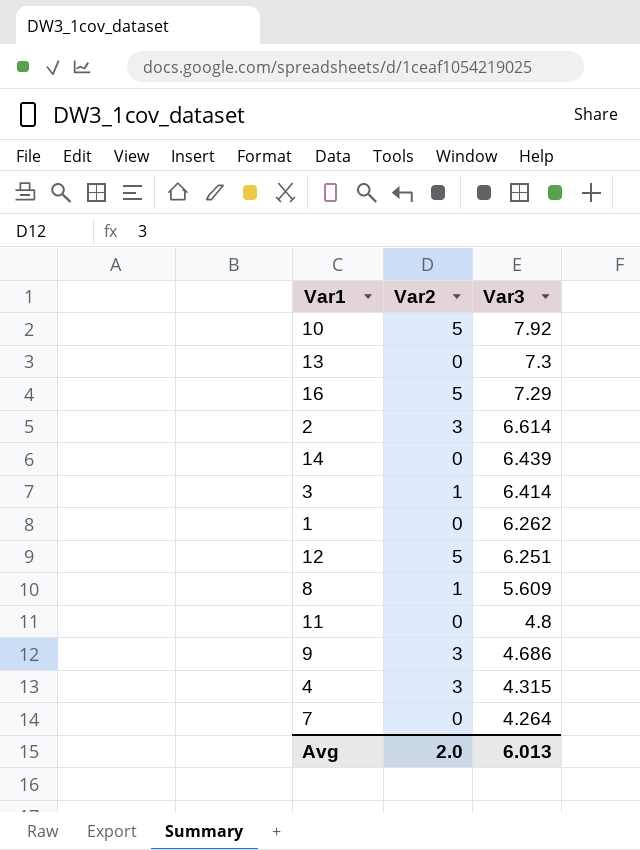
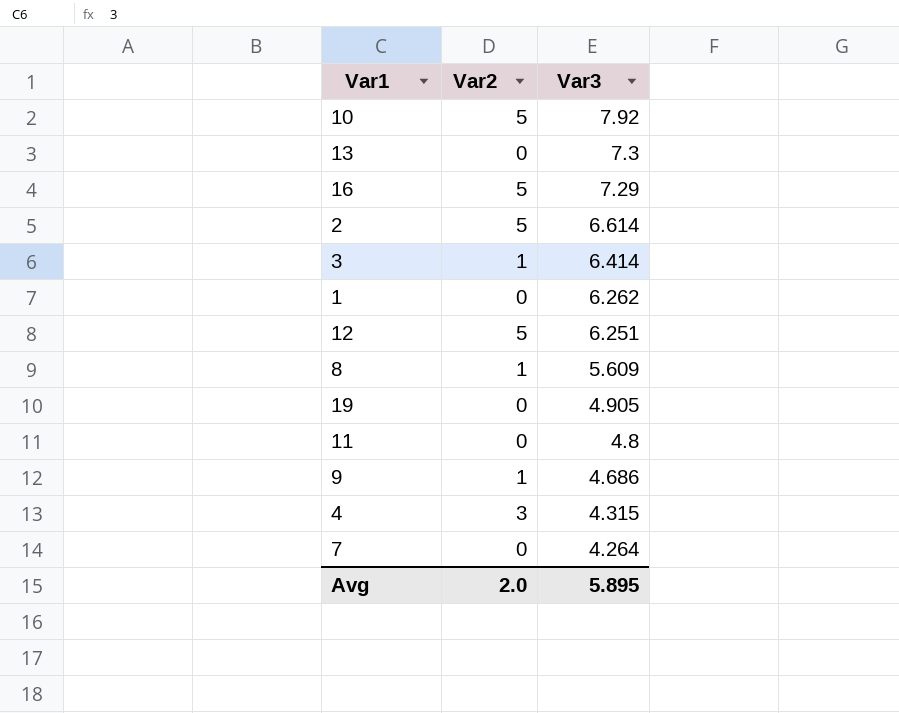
row 14: 0 | 6.439 -> none
2 | Var2: 3 -> 5
row 19: none -> 0 | 4.905
9 | Var2: 3 -> 1
Avg | Var3: 6.013 -> 5.895

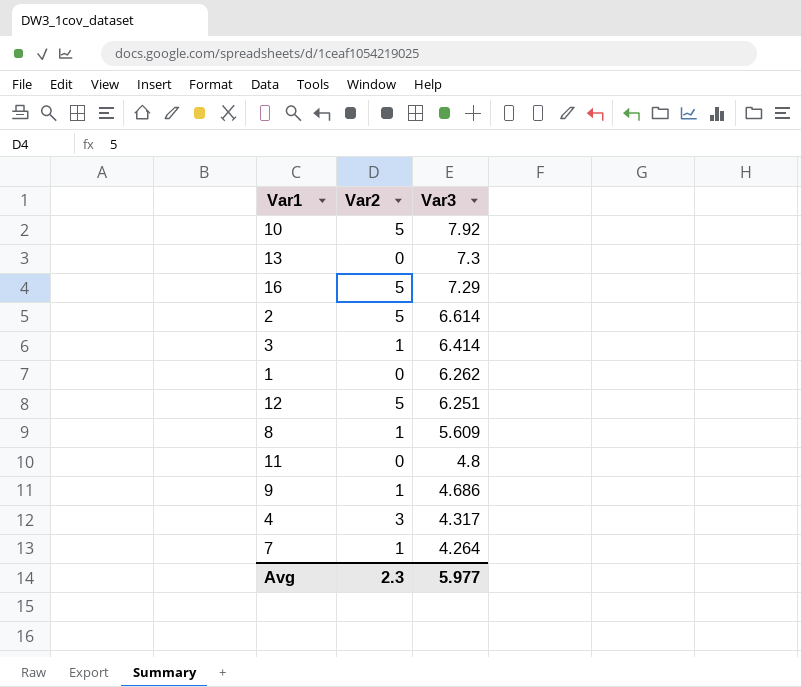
row 19: 0 | 4.905 -> none
4 | Var3: 4.315 -> 4.317
7 | Var2: 0 -> 1
Avg | Var2: 2.0 -> 2.3
Avg | Var3: 5.895 -> 5.977

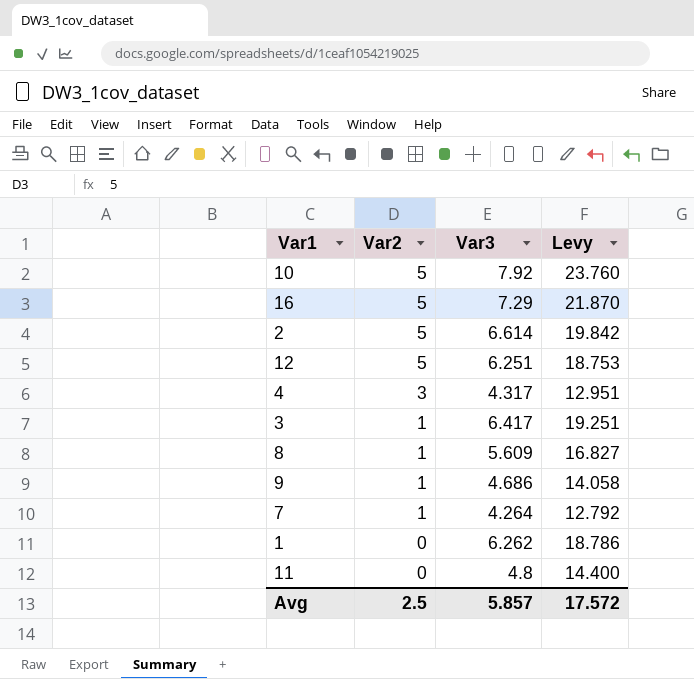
row order: Var3 descending -> Var2 descending
column Levy | formula: none -> [Var3] * 3
row 13: 0 | 7.3 -> none
3 | Var3: 6.414 -> 6.417
Avg | Var2: 2.3 -> 2.5
Avg | Var3: 5.977 -> 5.857

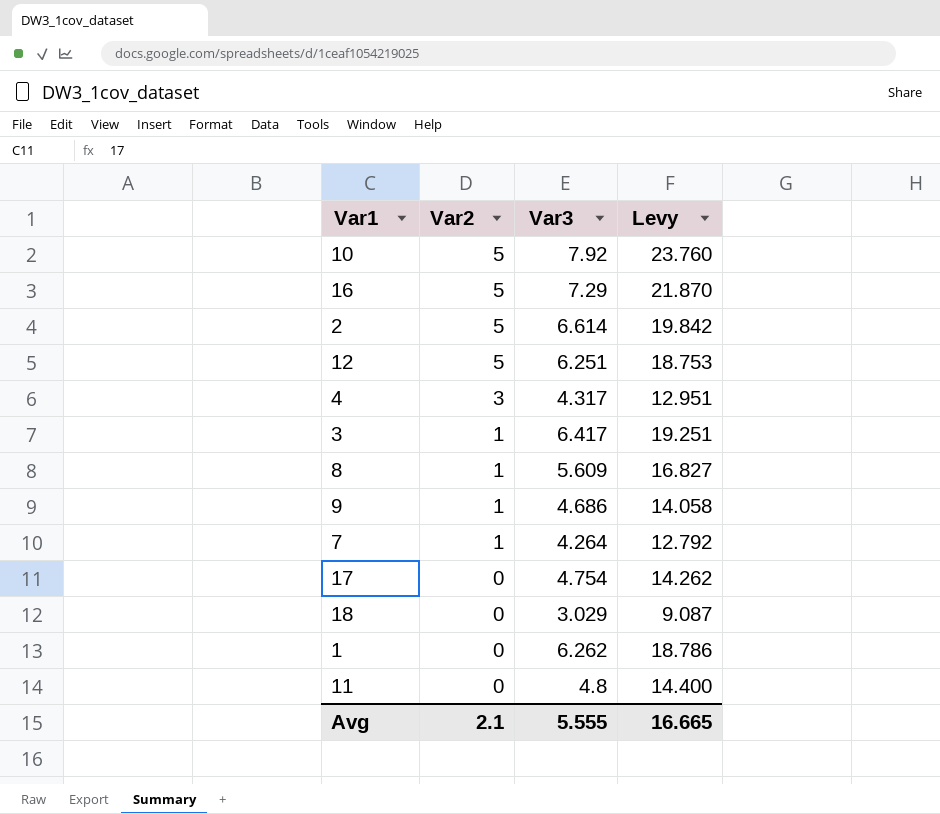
row 17: none -> 0 | 4.754 | 14.262
row 18: none -> 0 | 3.029 | 9.087
Avg | Var2: 2.5 -> 2.1
Avg | Var3: 5.857 -> 5.555
Avg | Levy: 17.572 -> 16.665

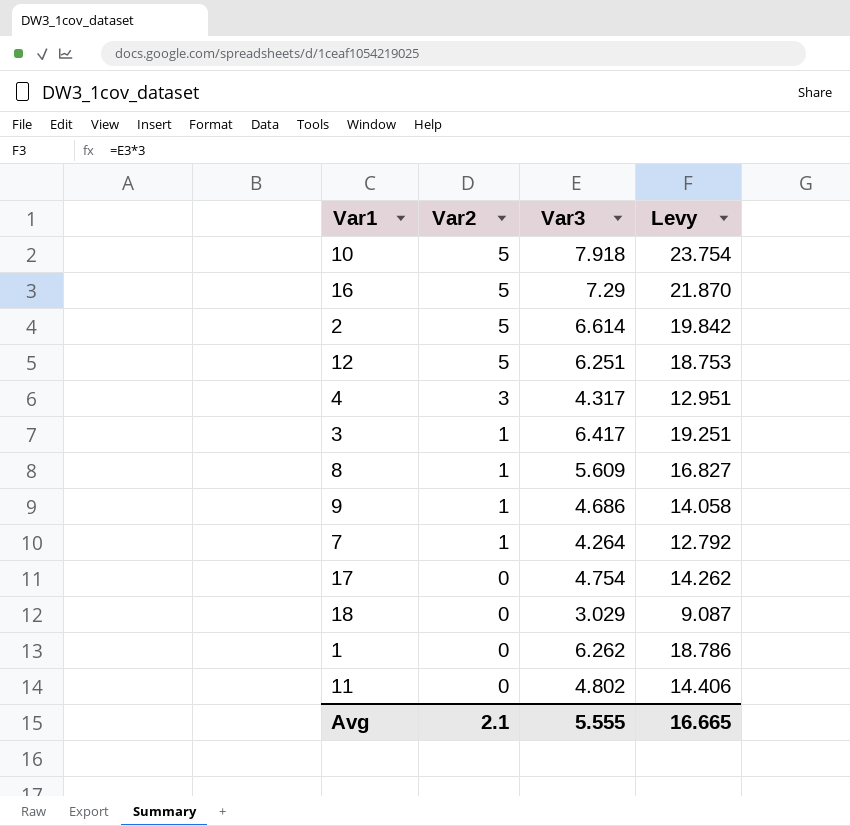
10 | Var3: 7.92 -> 7.918
10 | Levy: 23.760 -> 23.754
11 | Var3: 4.8 -> 4.802
11 | Levy: 14.400 -> 14.406

